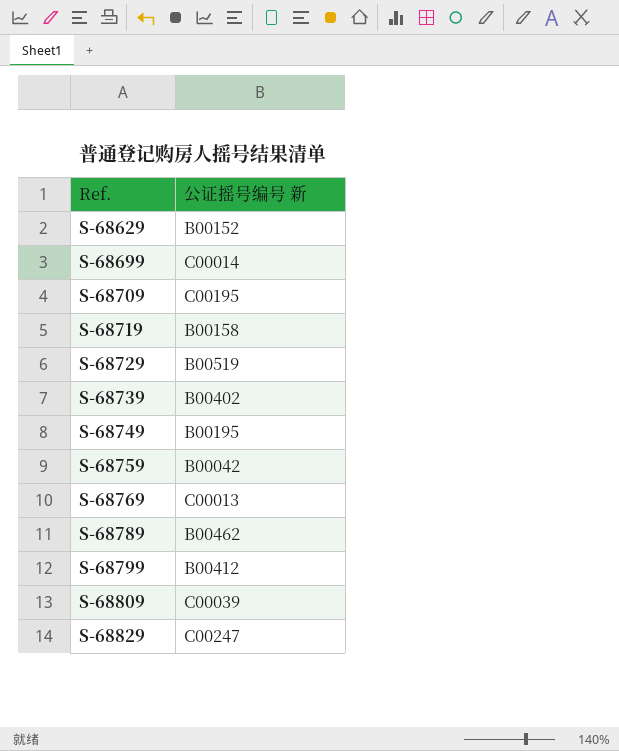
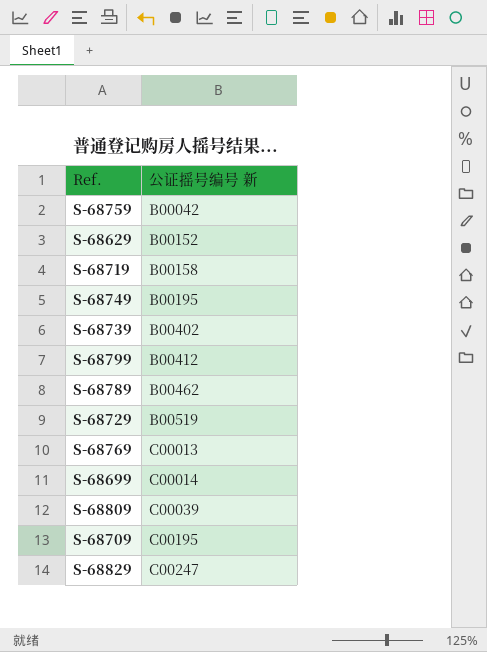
row order: Ref. ascending -> 公证摇号编号 新 ascending

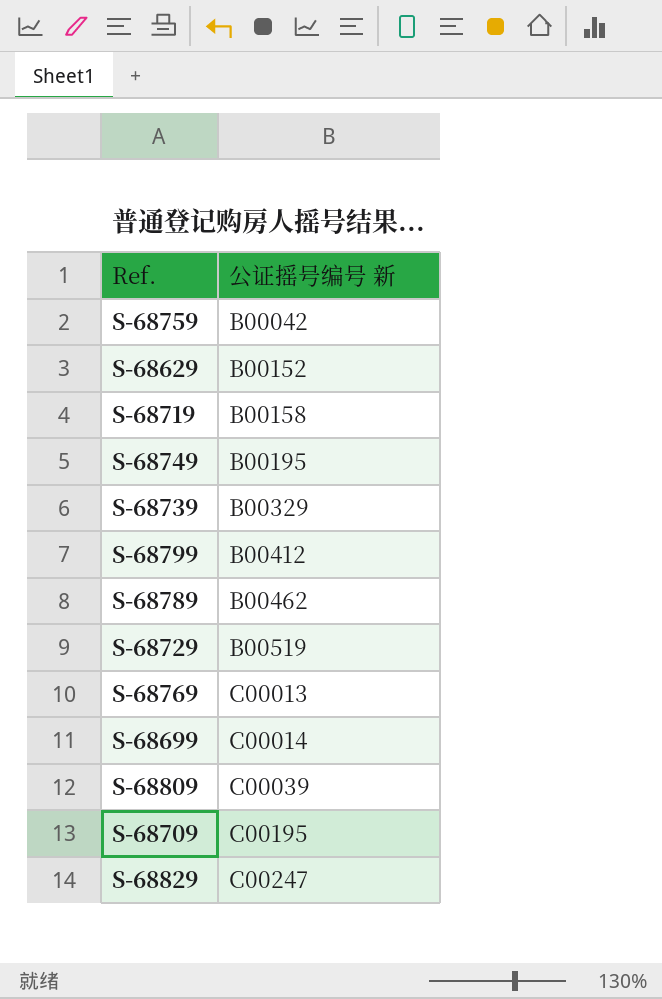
S-68739 | 公证摇号编号 新: B00402 -> B00329

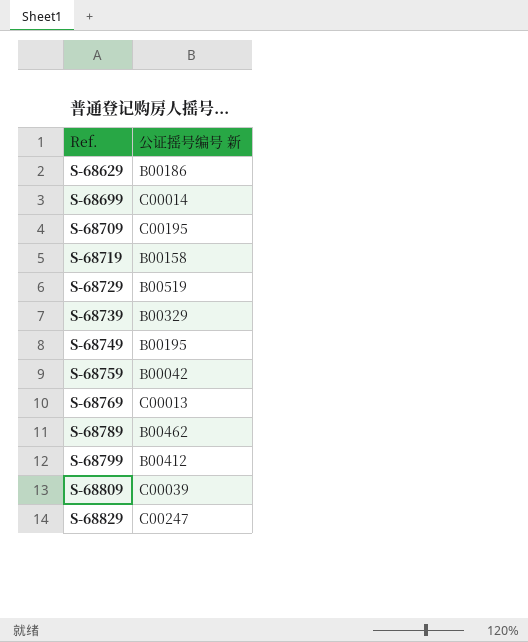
row order: 公证摇号编号 新 ascending -> Ref. ascending
S-68629 | 公证摇号编号 新: B00152 -> B00186

